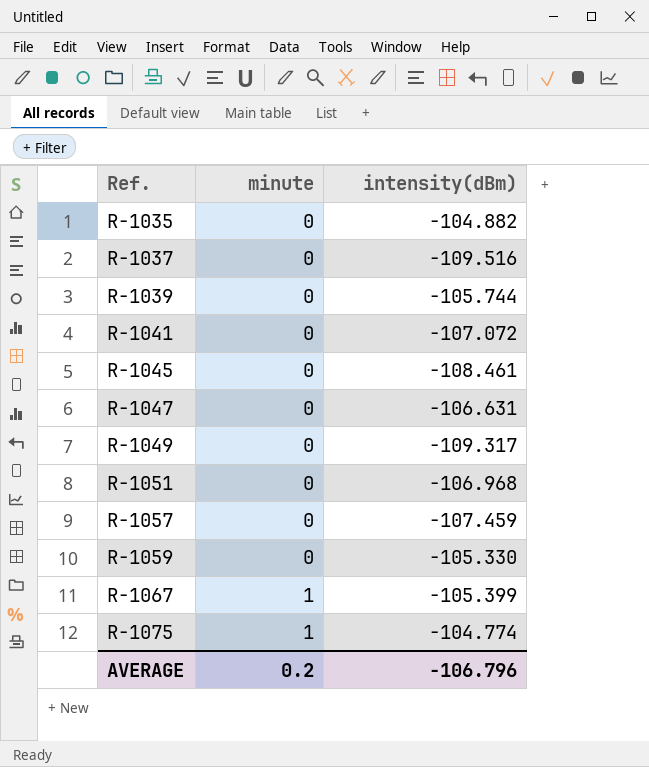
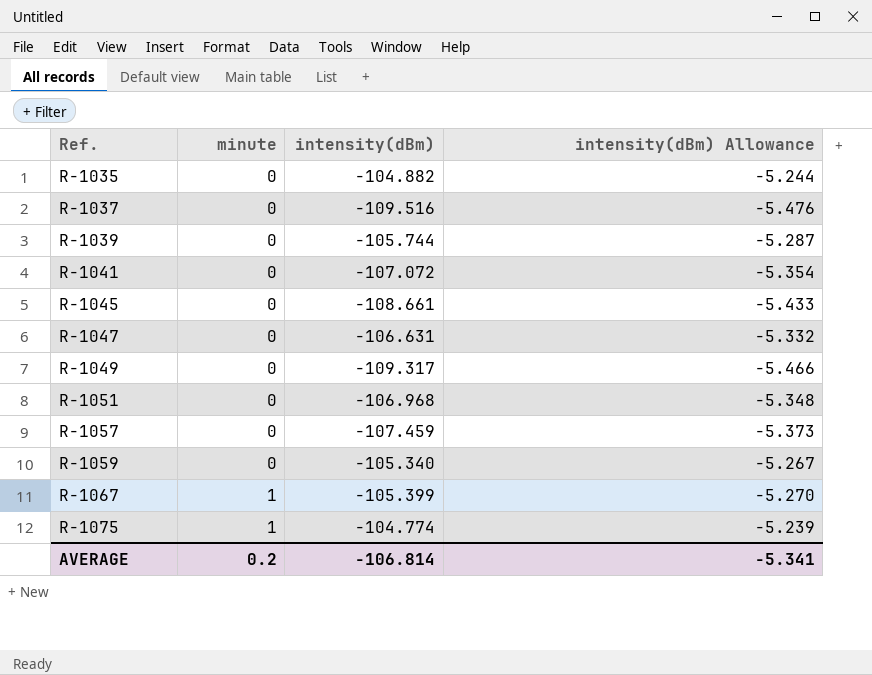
column intensity(dBm) Allowance | formula: none -> [intensity(dBm)] * 0.05
R-1045 | intensity(dBm): -108.461 -> -108.661
R-1059 | intensity(dBm): -105.330 -> -105.340
AVERAGE | intensity(dBm): -106.796 -> -106.814

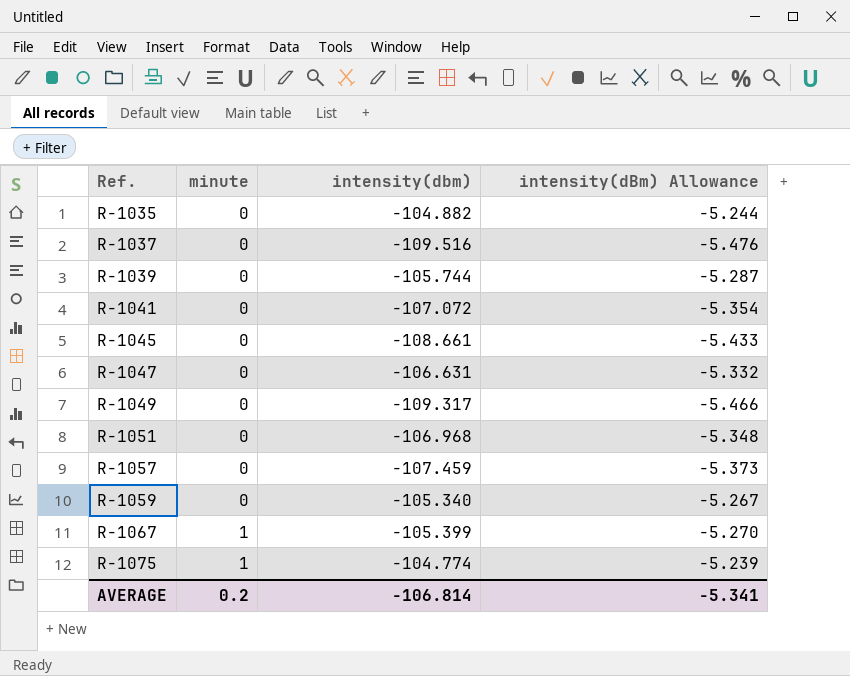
column name: intensity(dBm) -> intensity(dbm)

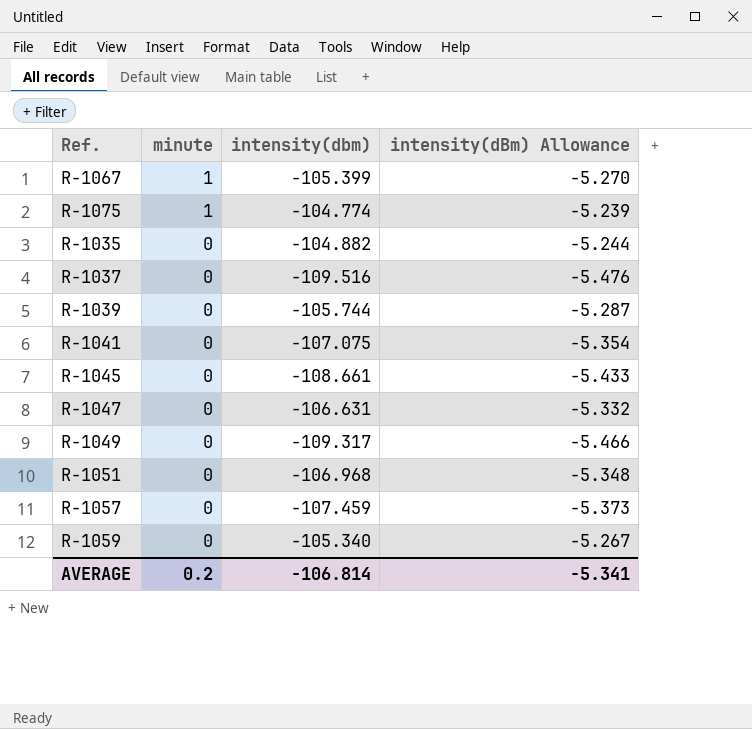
row order: Ref. ascending -> minute descending
R-1041 | intensity(dbm): -107.072 -> -107.075

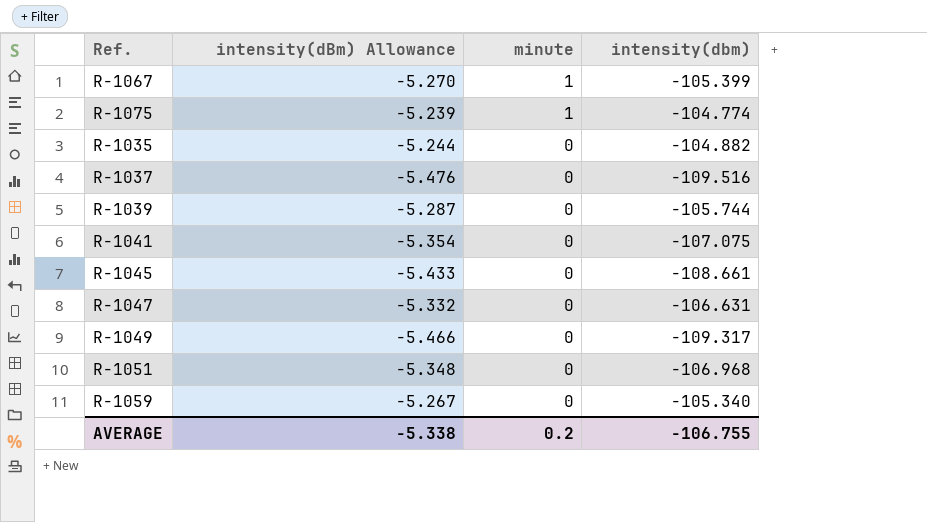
column intensity(dBm) Allowance | position: 4 -> 2
row R-1057: 0 | -107.459 | -5.373 -> none
AVERAGE | intensity(dBm) Allowance: -5.341 -> -5.338
AVERAGE | intensity(dbm): -106.814 -> -106.755

